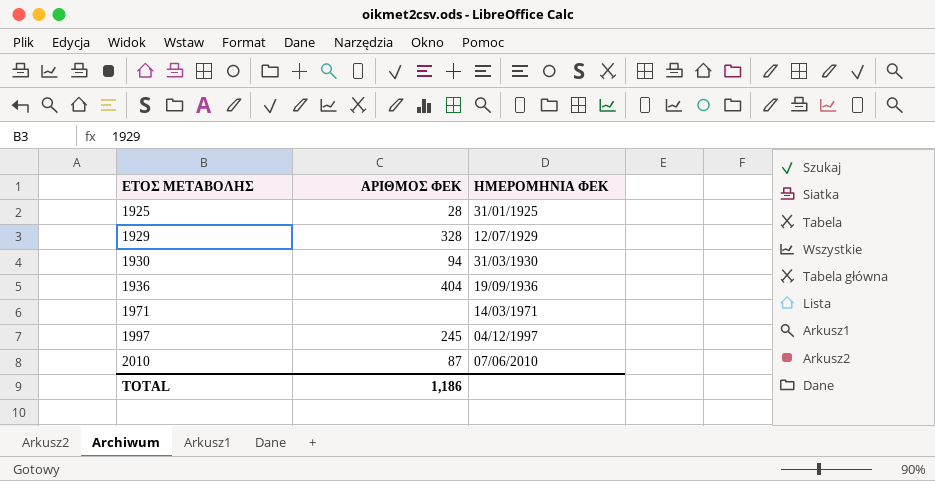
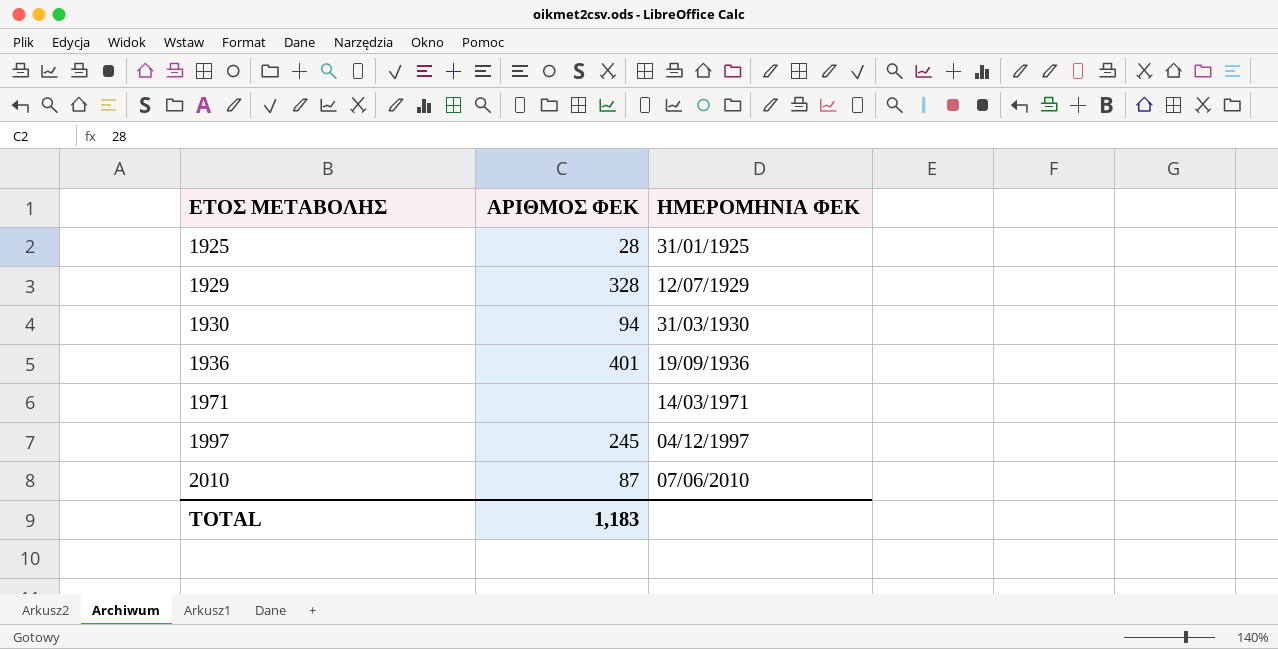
1936 | ΑΡΙΘΜΟΣ ΦΕΚ: 404 -> 401
TOTAL | ΑΡΙΘΜΟΣ ΦΕΚ: 1,186 -> 1,183

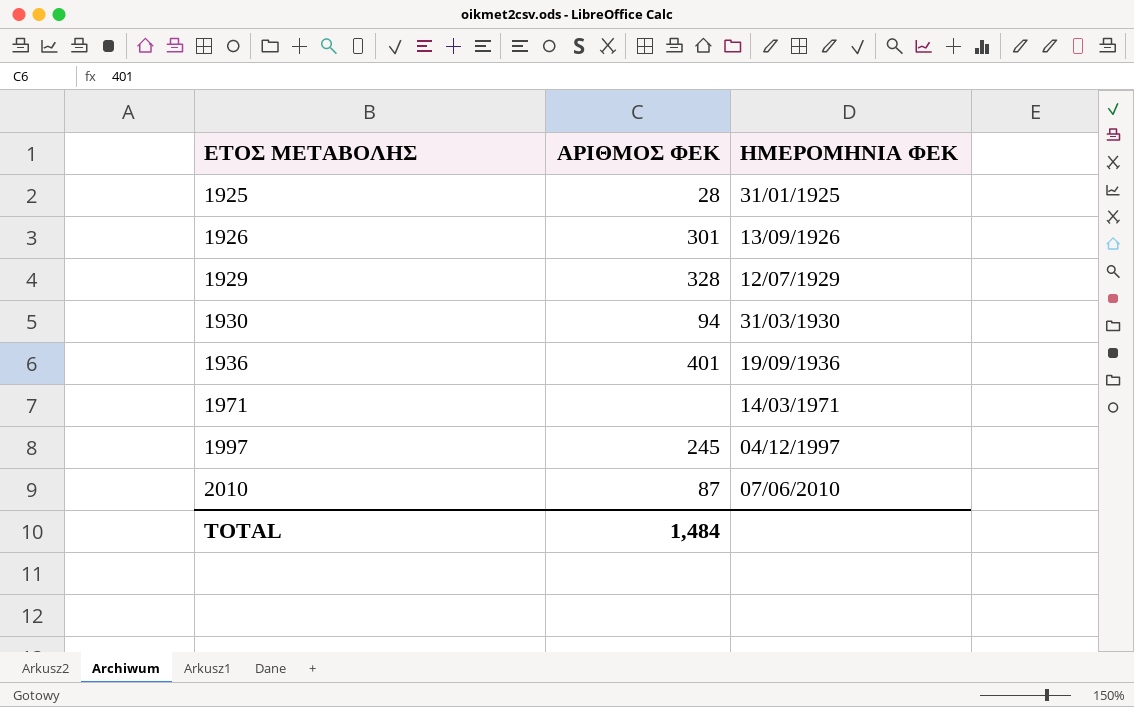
row 1926: none -> 301 | 13/09/1926
TOTAL | ΑΡΙΘΜΟΣ ΦΕΚ: 1,183 -> 1,484

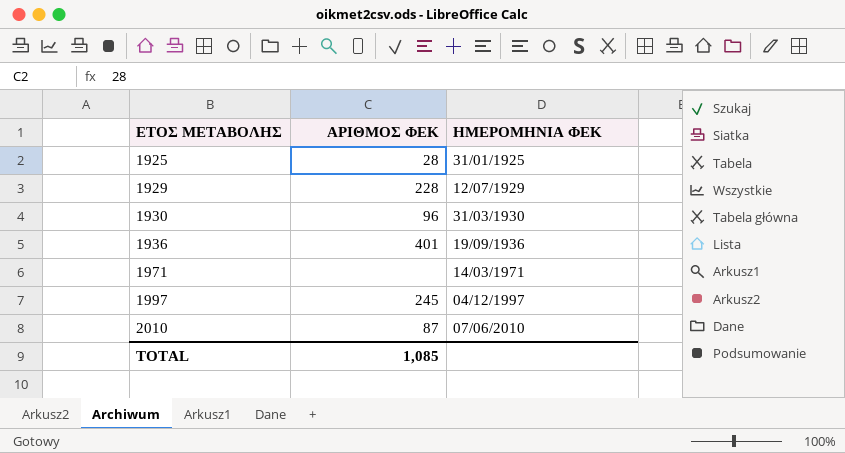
row 1926: 301 | 13/09/1926 -> none
1929 | ΑΡΙΘΜΟΣ ΦΕΚ: 328 -> 228
1930 | ΑΡΙΘΜΟΣ ΦΕΚ: 94 -> 96
TOTAL | ΑΡΙΘΜΟΣ ΦΕΚ: 1,484 -> 1,085

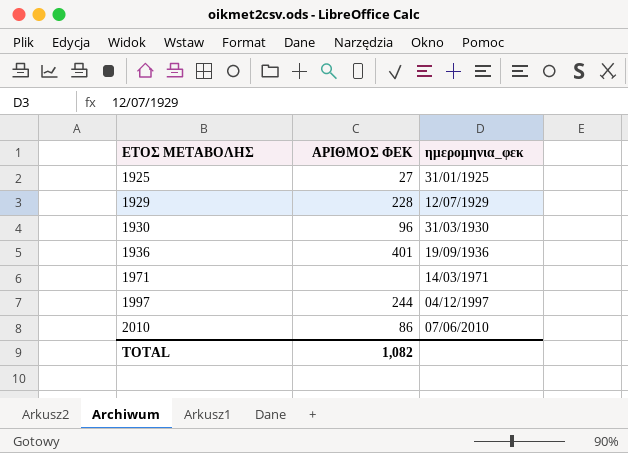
column name: ΗΜΕΡΟΜΗΝΙΑ ΦΕΚ -> ημερομηνια_φεκ
1925 | ΑΡΙΘΜΟΣ ΦΕΚ: 28 -> 27
1997 | ΑΡΙΘΜΟΣ ΦΕΚ: 245 -> 244
2010 | ΑΡΙΘΜΟΣ ΦΕΚ: 87 -> 86
TOTAL | ΑΡΙΘΜΟΣ ΦΕΚ: 1,085 -> 1,082

